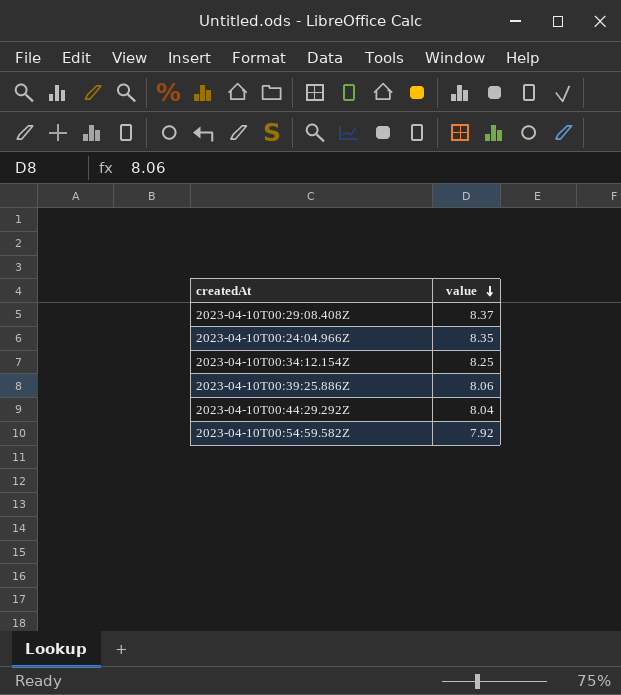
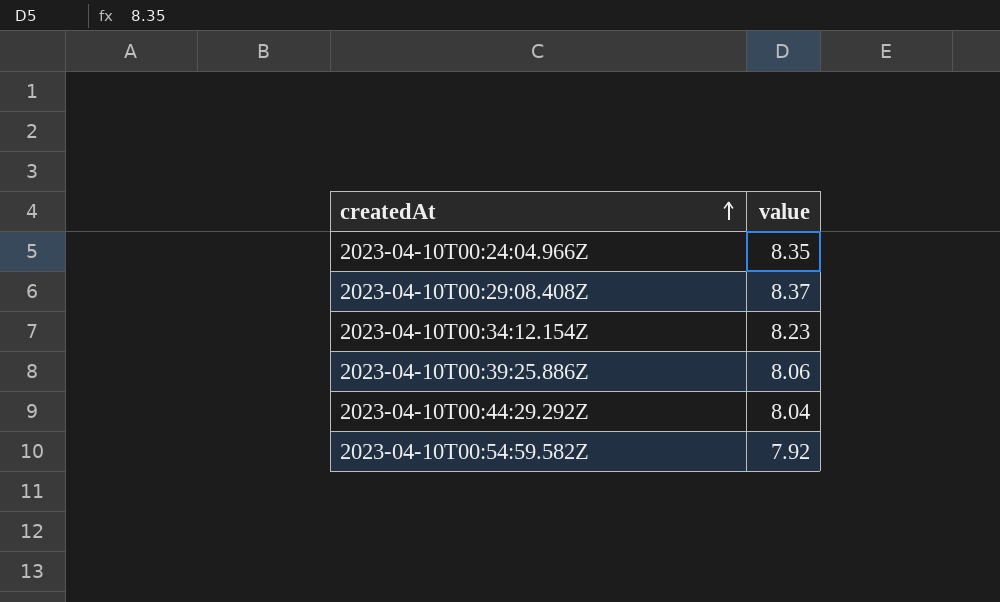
row order: value descending -> createdAt ascending
2023-04-10T00:34:12.154Z | value: 8.25 -> 8.23

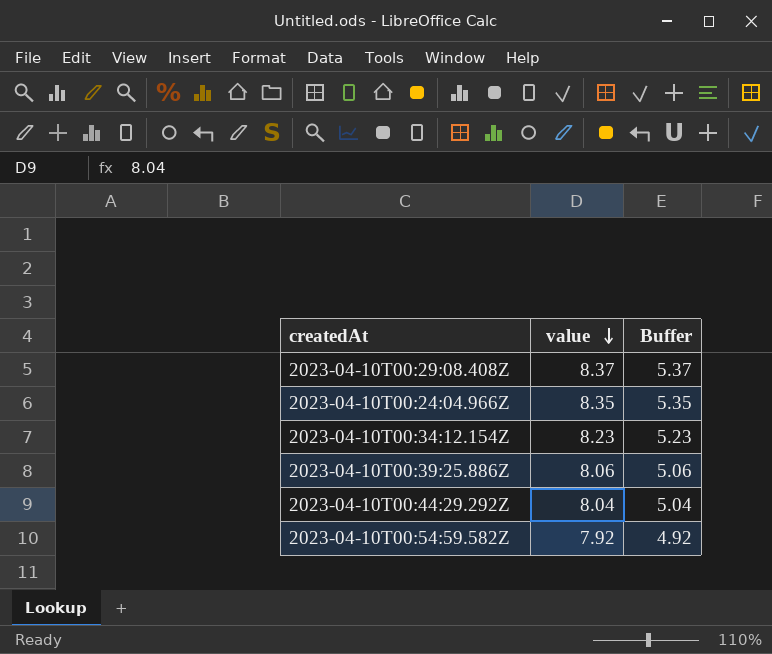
row order: createdAt ascending -> value descending
column Buffer | formula: none -> [value] - 3

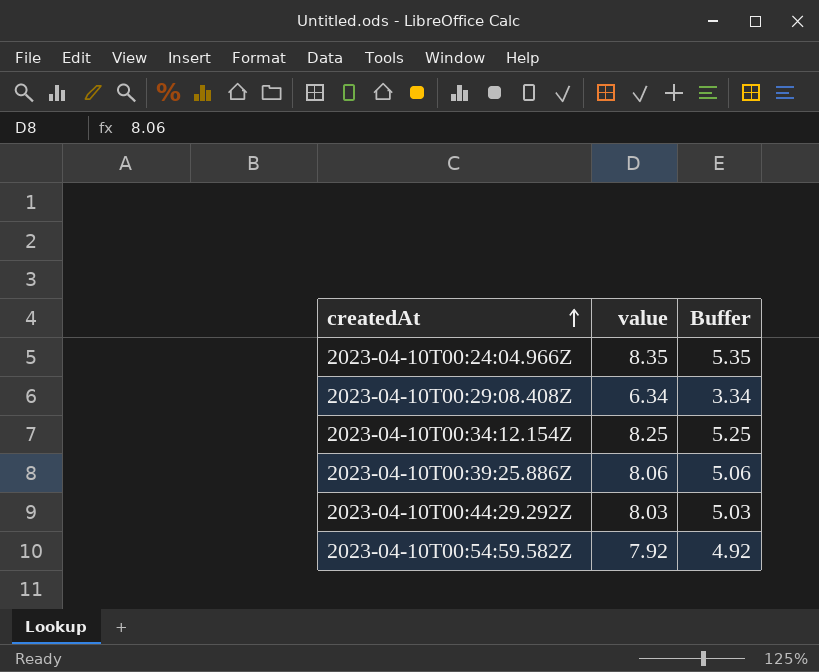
row order: value descending -> createdAt ascending
2023-04-10T00:29:08.408Z | value: 8.37 -> 6.34
2023-04-10T00:29:08.408Z | Buffer: 5.37 -> 3.34
2023-04-10T00:34:12.154Z | value: 8.23 -> 8.25
2023-04-10T00:34:12.154Z | Buffer: 5.23 -> 5.25
2023-04-10T00:44:29.292Z | value: 8.04 -> 8.03
2023-04-10T00:44:29.292Z | Buffer: 5.04 -> 5.03

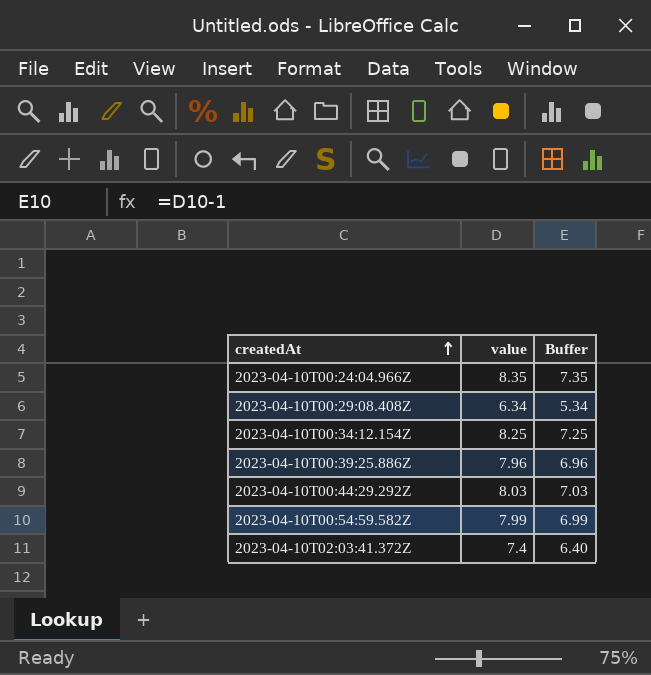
column Buffer | formula: [value] - 3 -> [value] - 1
2023-04-10T00:39:25.886Z | value: 8.06 -> 7.96
2023-04-10T00:54:59.582Z | value: 7.92 -> 7.99
row 2023-04-10T02:03:41.372Z: none -> 7.4 | 6.40

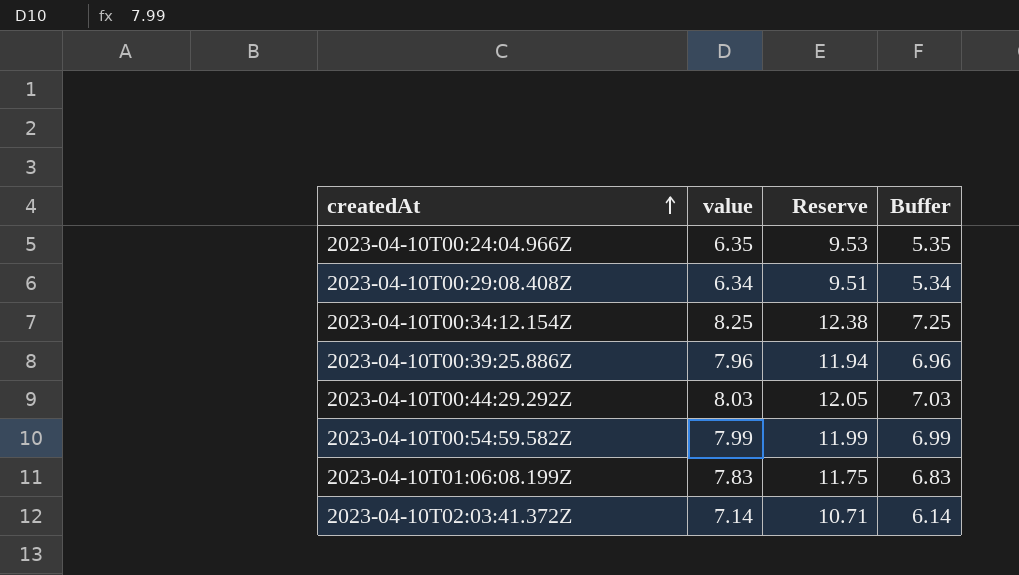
column Reserve | formula: none -> [value] * 1.5
2023-04-10T00:24:04.966Z | value: 8.35 -> 6.35
2023-04-10T00:24:04.966Z | Buffer: 7.35 -> 5.35
row 2023-04-10T01:06:08.199Z: none -> 7.83 | 11.75 | 6.83
2023-04-10T02:03:41.372Z | value: 7.4 -> 7.14
2023-04-10T02:03:41.372Z | Buffer: 6.40 -> 6.14

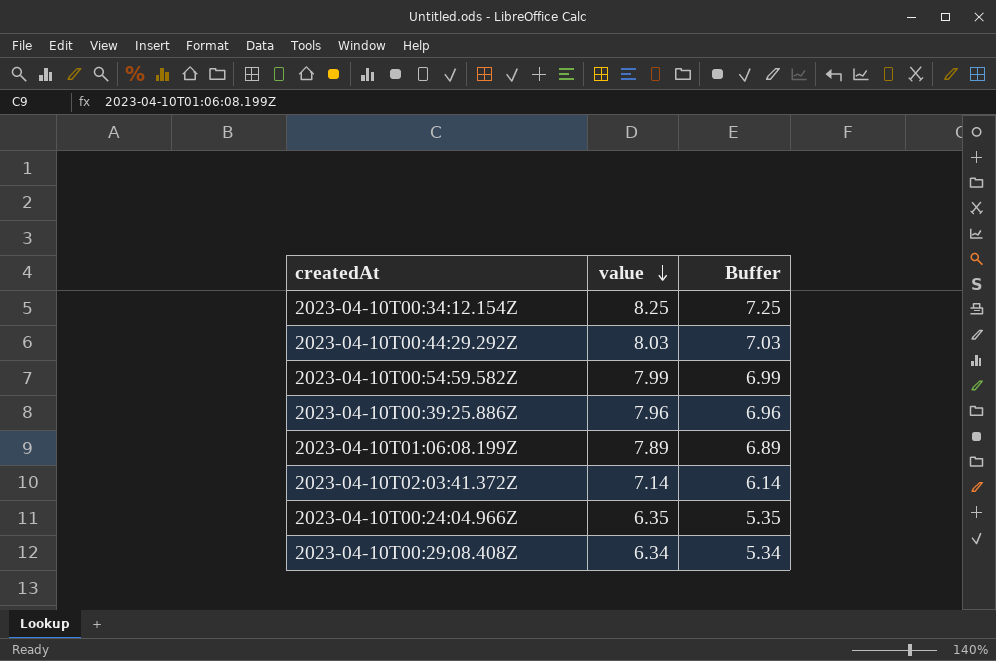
row order: createdAt ascending -> value descending
column Reserve | formula: [value] * 1.5 -> none
2023-04-10T01:06:08.199Z | value: 7.83 -> 7.89
2023-04-10T01:06:08.199Z | Buffer: 6.83 -> 6.89

